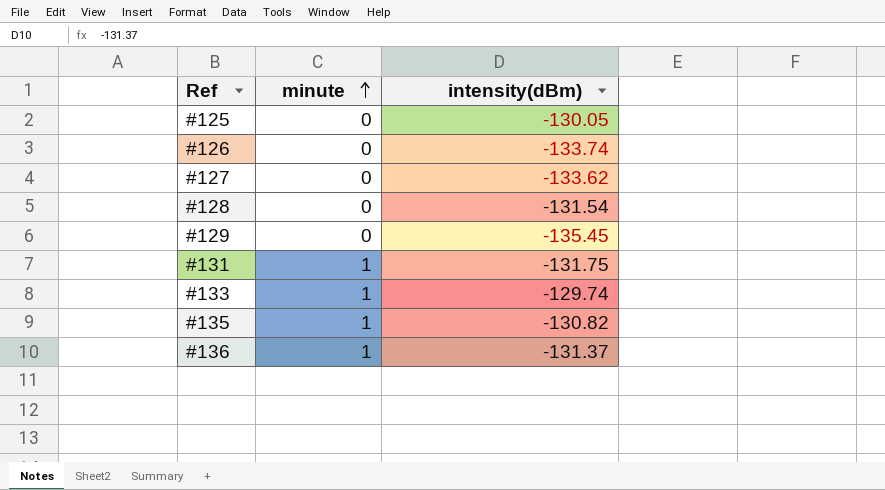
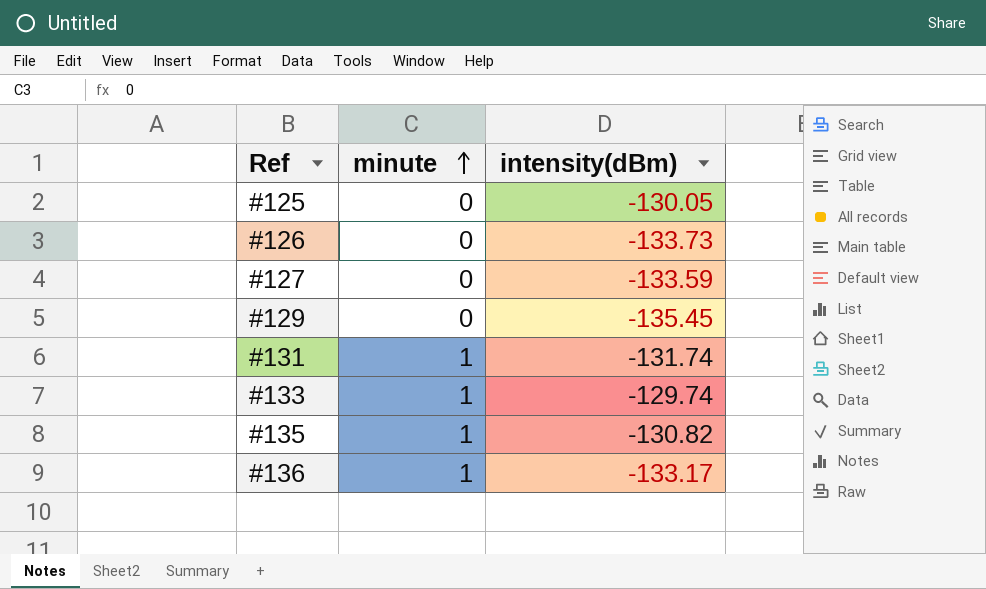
row #128: 0 | -131.54 -> none
#126 | intensity(dBm): -133.74 -> -133.73
#127 | intensity(dBm): -133.62 -> -133.59
#131 | intensity(dBm): -131.75 -> -131.74
#136 | intensity(dBm): -131.37 -> -133.17

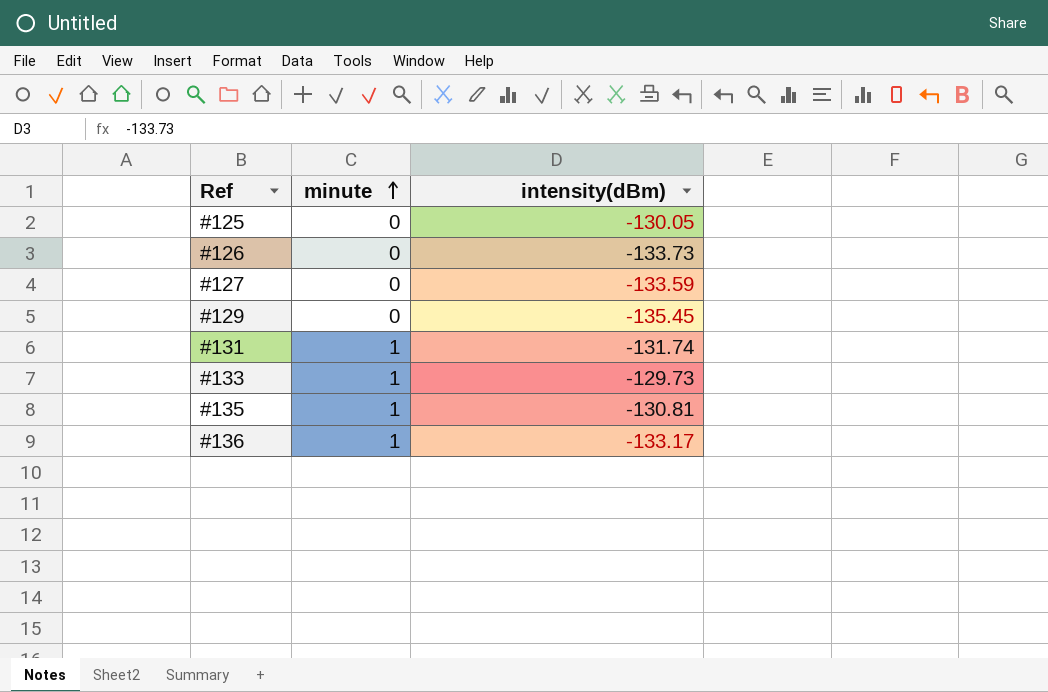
#133 | intensity(dBm): -129.74 -> -129.73
#135 | intensity(dBm): -130.82 -> -130.81

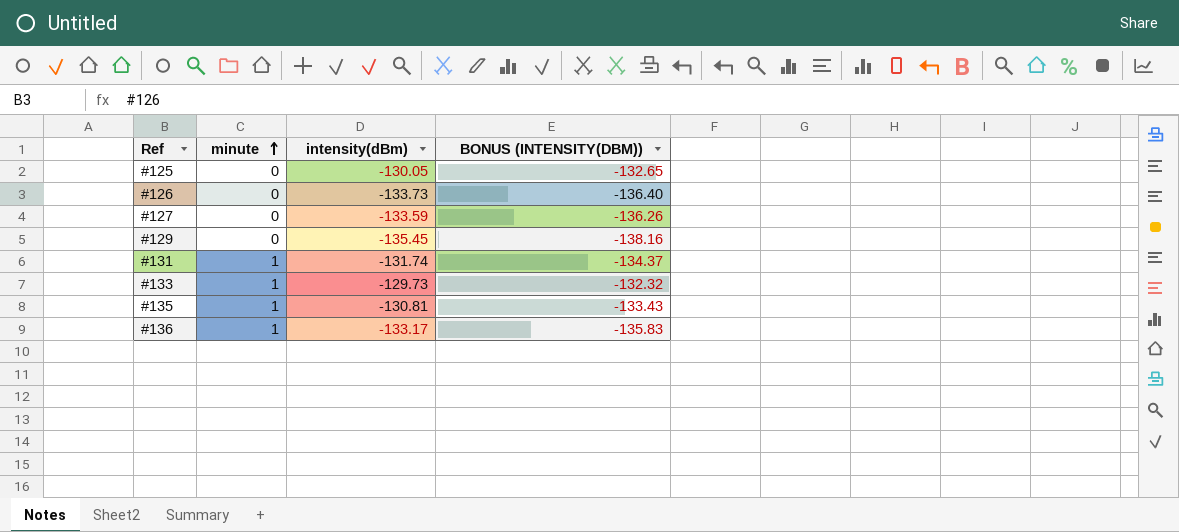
column BONUS (INTENSITY(DBM)) | formula: none -> [intensity(dBm)] * 1.02

